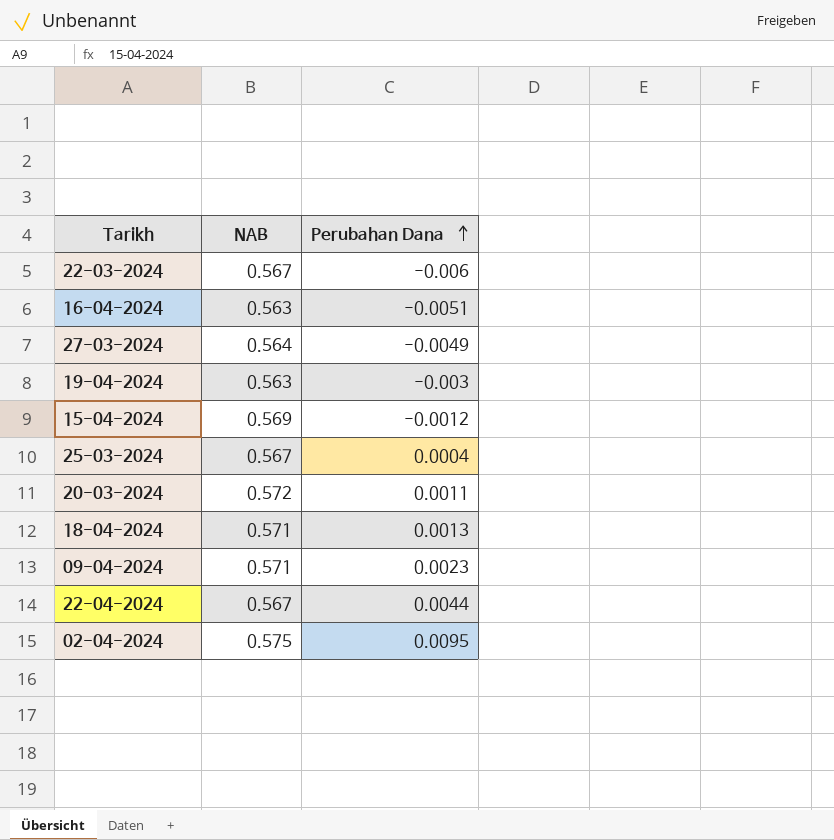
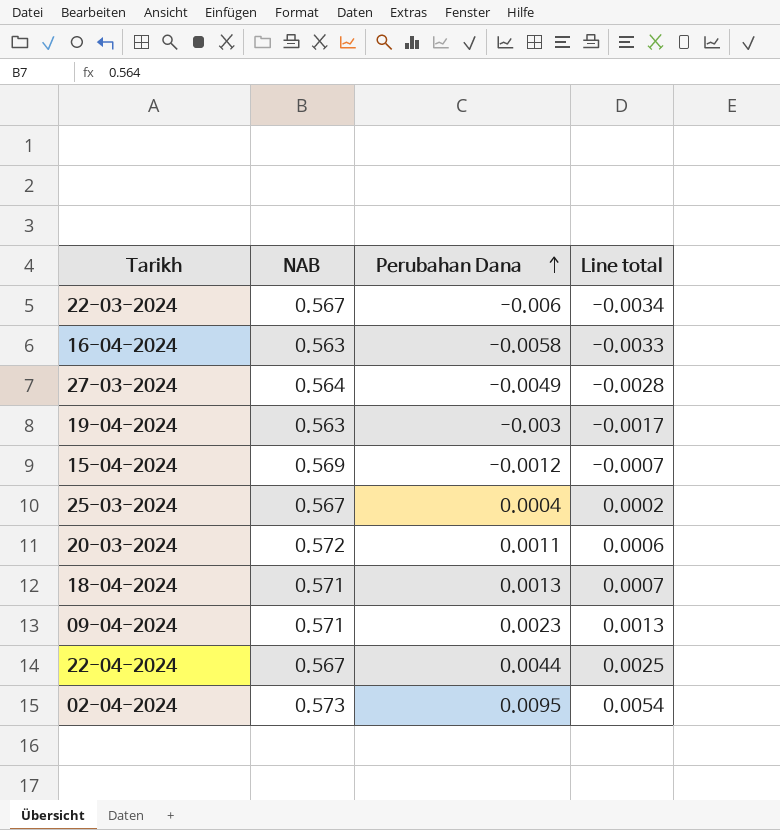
column Line total | formula: none -> [NAB] * [Perubahan Dana]
16-04-2024 | Perubahan Dana: -0.0051 -> -0.0058
02-04-2024 | NAB: 0.575 -> 0.573

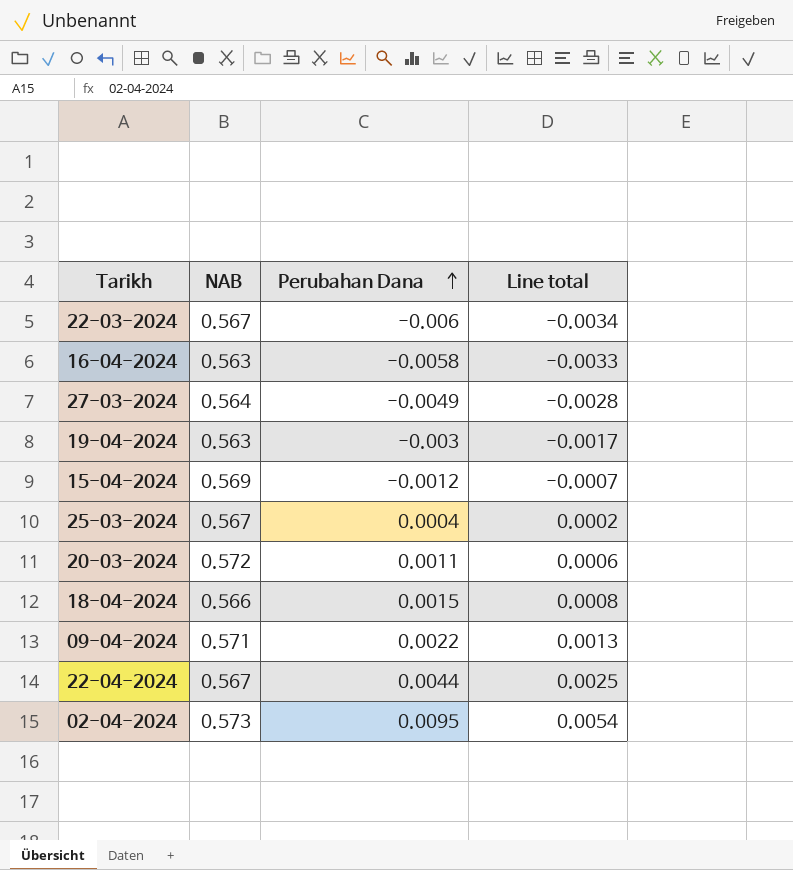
18-04-2024 | NAB: 0.571 -> 0.566
18-04-2024 | Perubahan Dana: 0.0013 -> 0.0015
18-04-2024 | Line total: 0.0007 -> 0.0008
09-04-2024 | Perubahan Dana: 0.0023 -> 0.0022

